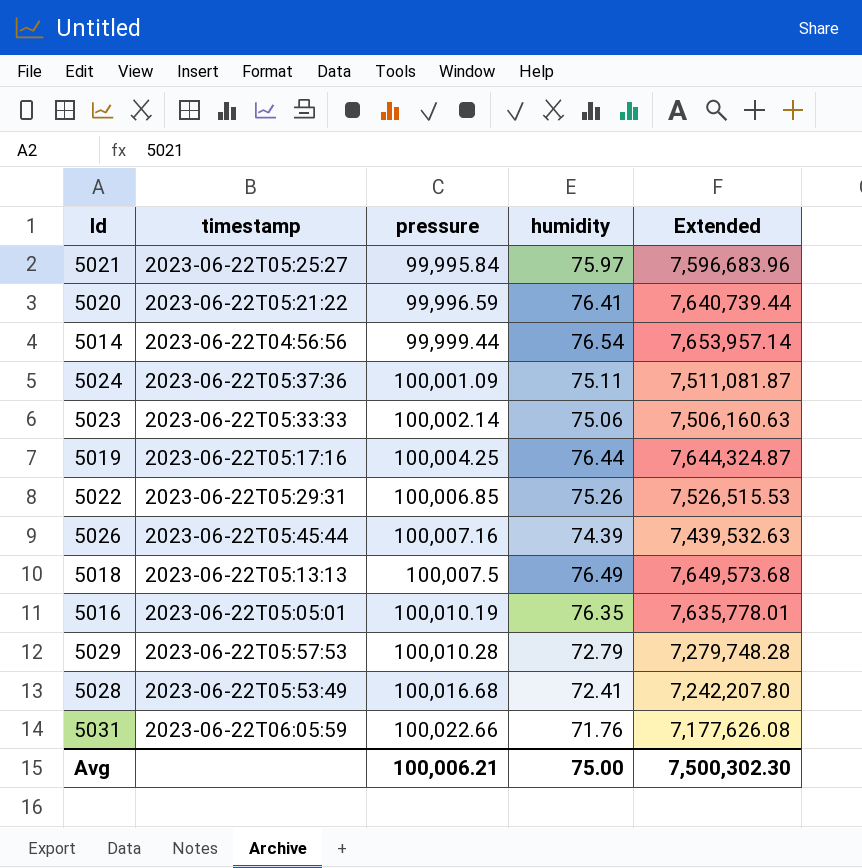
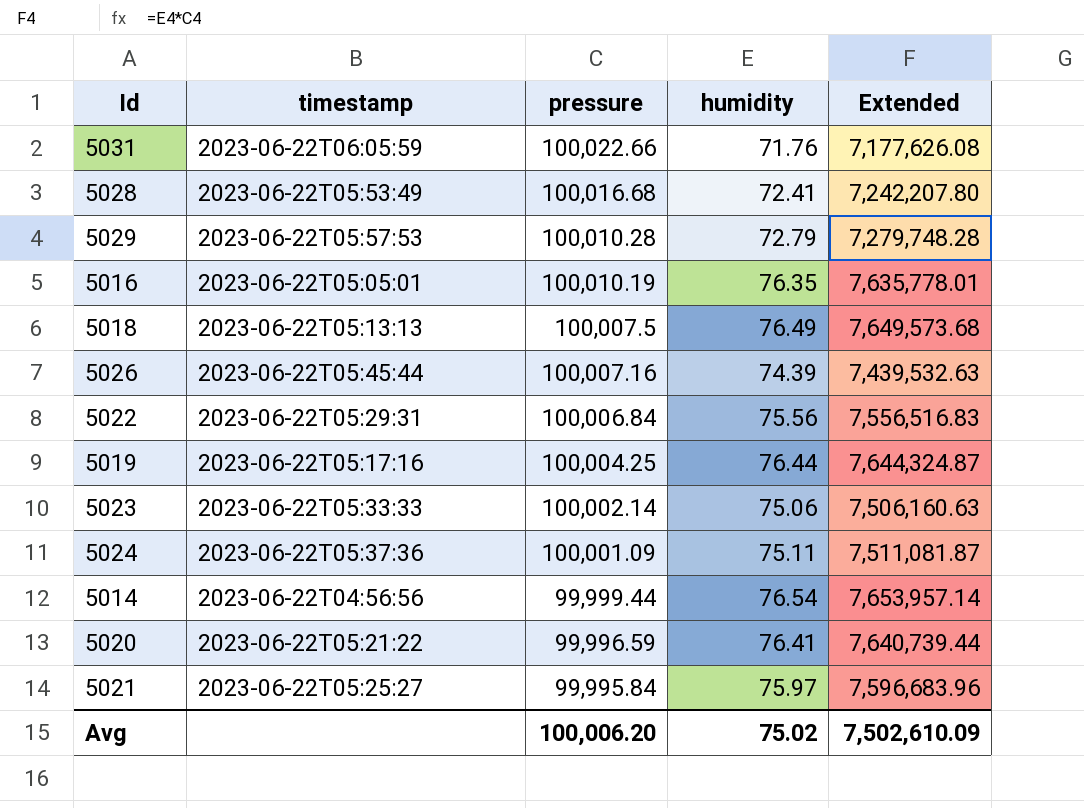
row order: pressure ascending -> pressure descending
5022 | pressure: 100,006.85 -> 100,006.84
5022 | humidity: 75.26 -> 75.56
5022 | Extended: 7,526,515.53 -> 7,556,516.83
Avg | pressure: 100,006.21 -> 100,006.20
Avg | humidity: 75.00 -> 75.02
Avg | Extended: 7,500,302.30 -> 7,502,610.09

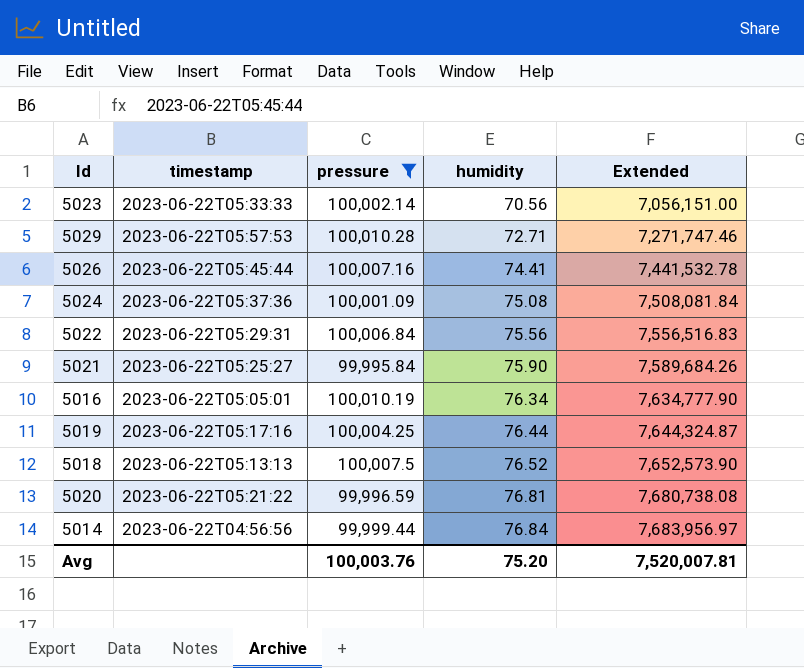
filter: none -> pressure <= 100,010.28
row order: pressure descending -> humidity ascending
5023 | humidity: 75.06 -> 70.56
5023 | Extended: 7,506,160.63 -> 7,056,151.00
5029 | humidity: 72.79 -> 72.71
5029 | Extended: 7,279,748.28 -> 7,271,747.46
5026 | humidity: 74.39 -> 74.41
5026 | Extended: 7,439,532.63 -> 7,441,532.78
5024 | humidity: 75.11 -> 75.08
5024 | Extended: 7,511,081.87 -> 7,508,081.84
5021 | humidity: 75.97 -> 75.90
5021 | Extended: 7,596,683.96 -> 7,589,684.26
5016 | humidity: 76.35 -> 76.34
5016 | Extended: 7,635,778.01 -> 7,634,777.90
5018 | humidity: 76.49 -> 76.52
5018 | Extended: 7,649,573.68 -> 7,652,573.90
5020 | humidity: 76.41 -> 76.81
5020 | Extended: 7,640,739.44 -> 7,680,738.08
5014 | humidity: 76.54 -> 76.84
5014 | Extended: 7,653,957.14 -> 7,683,956.97
Avg | pressure: 100,006.20 -> 100,003.76
Avg | humidity: 75.02 -> 75.20
Avg | Extended: 7,502,610.09 -> 7,520,007.81

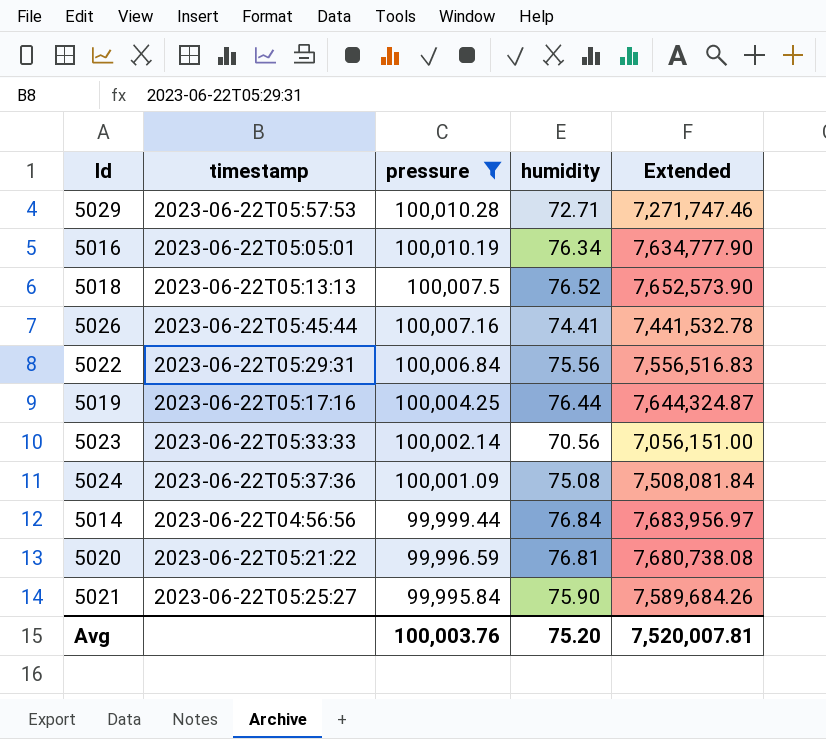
row order: humidity ascending -> pressure descending

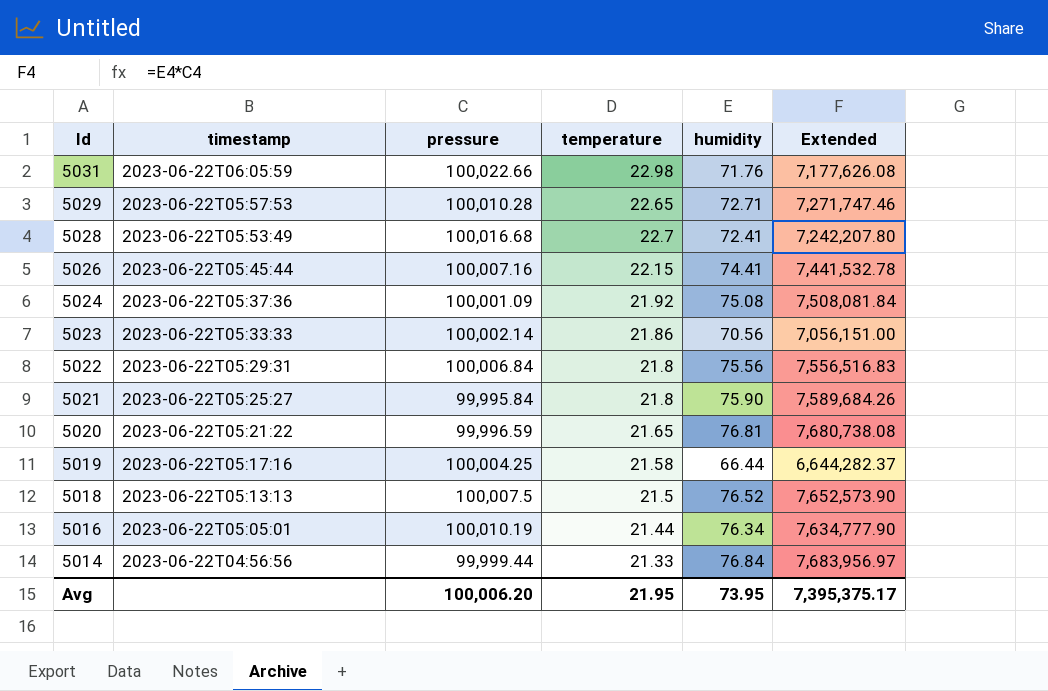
filter: pressure <= 100,010.28 -> none
row order: pressure descending -> Id descending
column temperature | position: none -> 4
5019 | humidity: 76.44 -> 66.44
5019 | Extended: 7,644,324.87 -> 6,644,282.37
Avg | pressure: 100,003.76 -> 100,006.20
Avg | humidity: 75.20 -> 73.95
Avg | Extended: 7,520,007.81 -> 7,395,375.17

